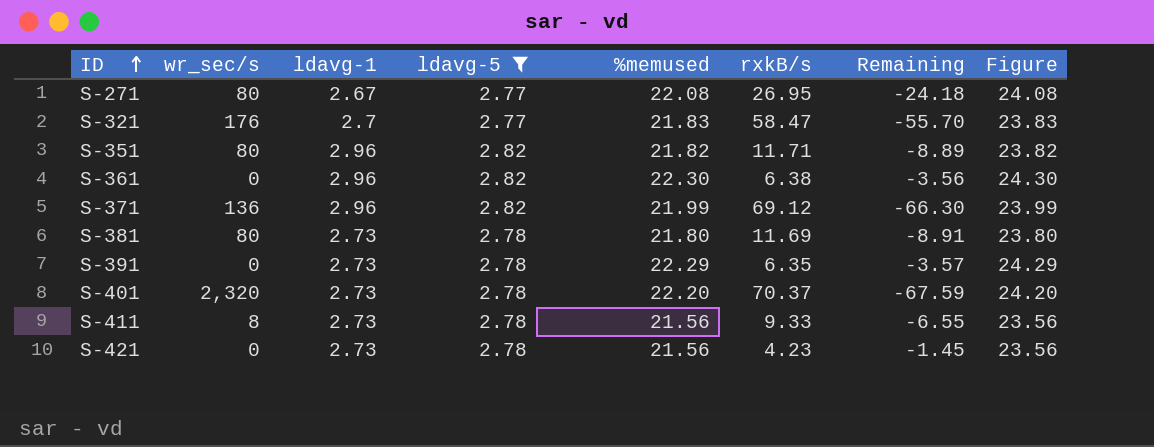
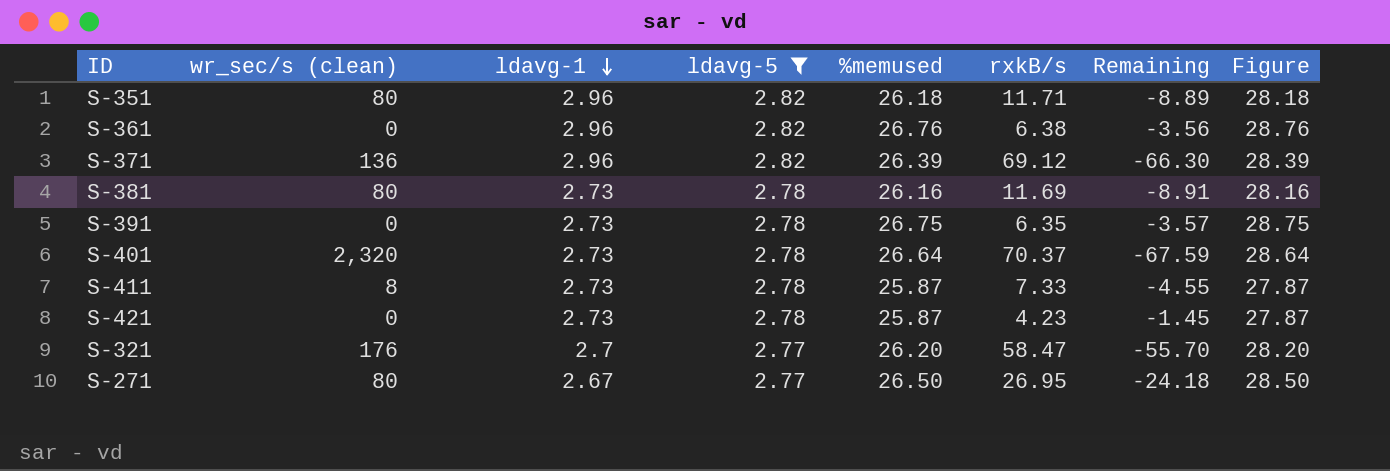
row order: ID ascending -> ldavg-1 descending
column name: wr_sec/s -> wr_sec/s (clean)
S-351 | %memused: 21.82 -> 26.18
S-351 | Figure: 23.82 -> 28.18
S-361 | %memused: 22.30 -> 26.76
S-361 | Figure: 24.30 -> 28.76
S-371 | %memused: 21.99 -> 26.39
S-371 | Figure: 23.99 -> 28.39
S-381 | %memused: 21.80 -> 26.16
S-381 | Figure: 23.80 -> 28.16
S-391 | %memused: 22.29 -> 26.75
S-391 | Figure: 24.29 -> 28.75
S-401 | %memused: 22.20 -> 26.64
S-401 | Figure: 24.20 -> 28.64
S-411 | %memused: 21.56 -> 25.87
S-411 | rxkB/s: 9.33 -> 7.33
S-411 | Remaining: -6.55 -> -4.55
S-411 | Figure: 23.56 -> 27.87
S-421 | %memused: 21.56 -> 25.87
S-421 | Figure: 23.56 -> 27.87
S-321 | %memused: 21.83 -> 26.20
S-321 | Figure: 23.83 -> 28.20
S-271 | %memused: 22.08 -> 26.50
S-271 | Figure: 24.08 -> 28.50

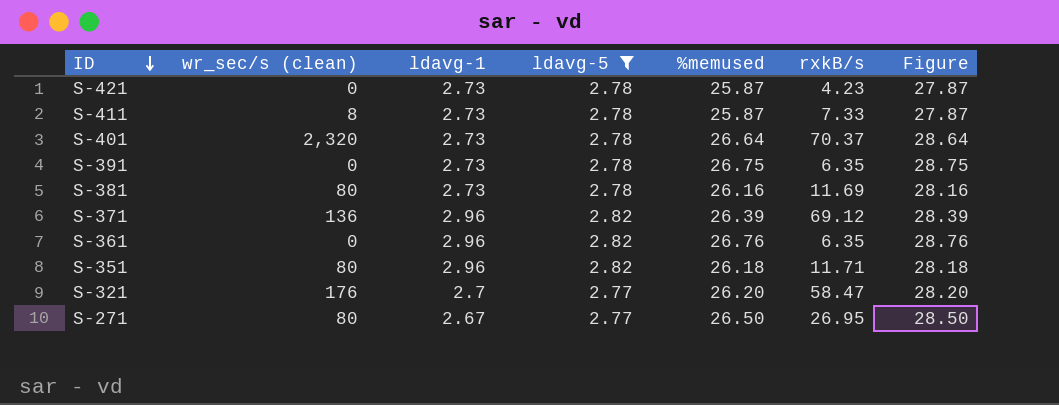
row order: ldavg-1 descending -> ID descending
column Remaining | formula: [ldavg-5] - [rxkB/s] -> none
S-361 | rxkB/s: 6.38 -> 6.35

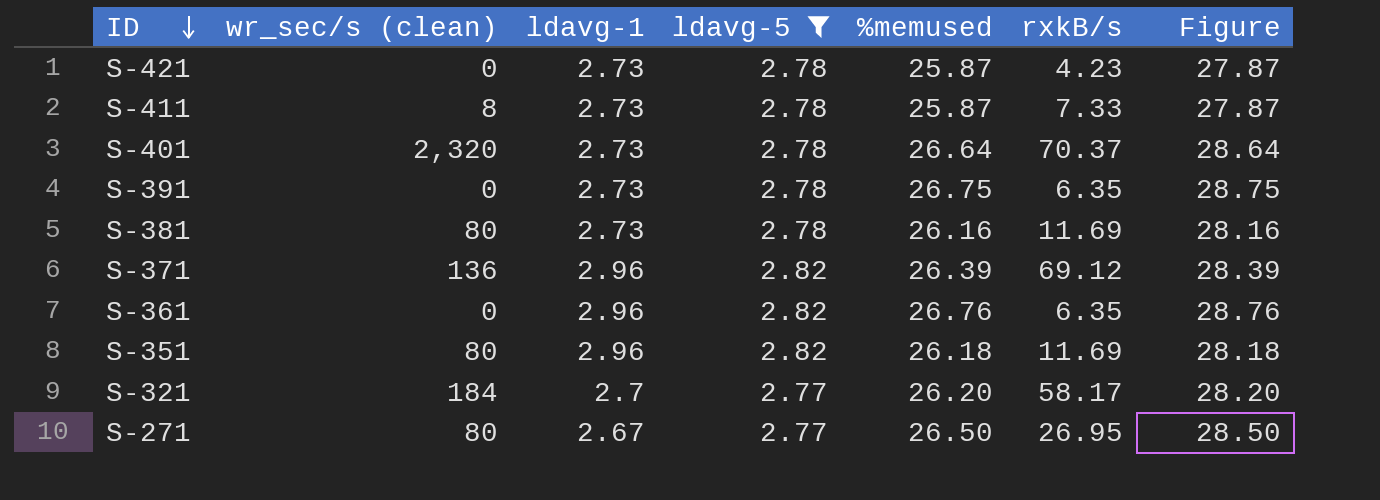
S-351 | rxkB/s: 11.71 -> 11.69
S-321 | wr_sec/s (clean): 176 -> 184
S-321 | rxkB/s: 58.47 -> 58.17

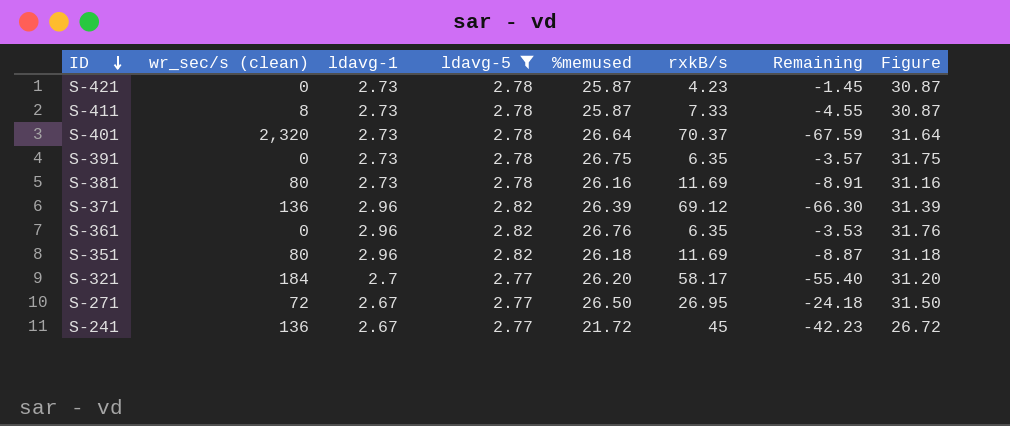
column Remaining | formula: none -> [ldavg-5] - [rxkB/s]
column Figure | formula: [%memused] + 2 -> [%memused] + 5
S-271 | wr_sec/s (clean): 80 -> 72
row S-241: none -> 136 | 2.67 | 2.77 | 21.72 | 45 | -42.23 | 26.72

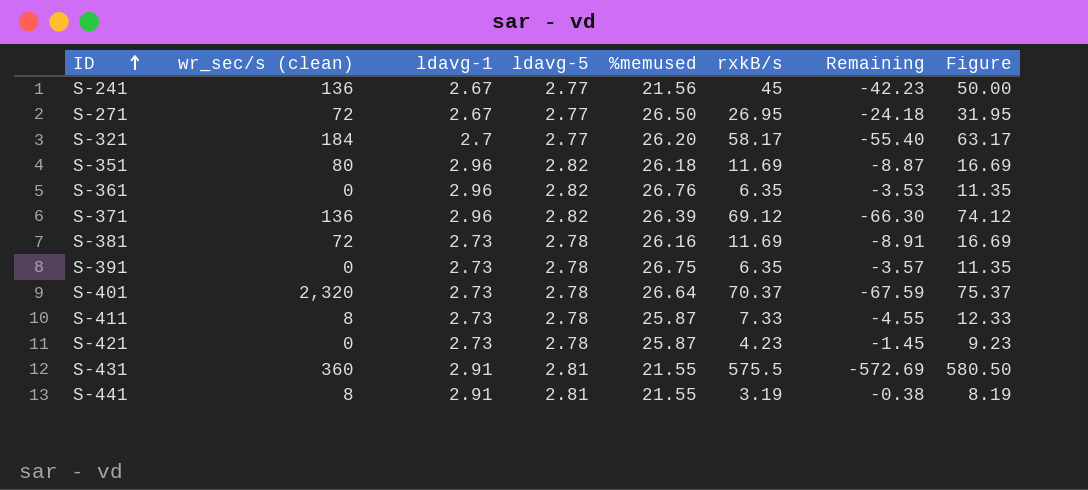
filter: ldavg-5 != 2.81 -> none
row order: ID descending -> ID ascending
column Figure | formula: [%memused] + 5 -> [rxkB/s] + 5
S-241 | %memused: 21.72 -> 21.56
S-381 | wr_sec/s (clean): 80 -> 72

